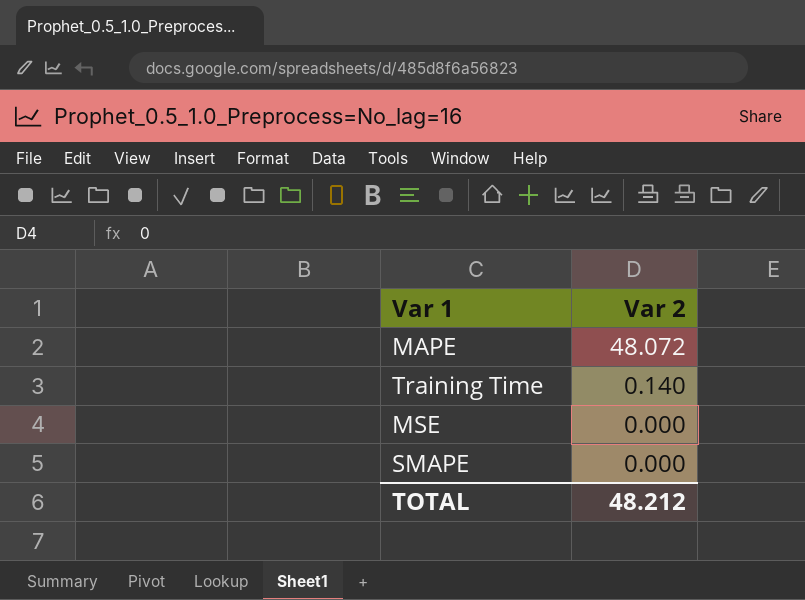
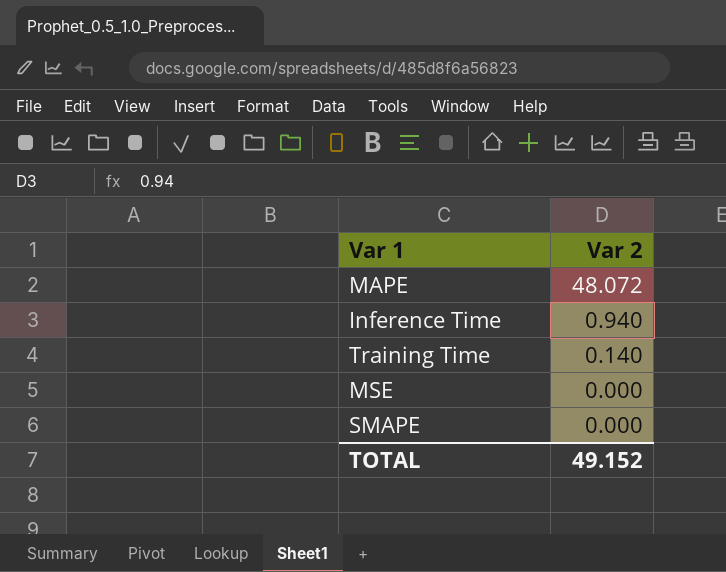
row Inference Time: none -> 0.940
TOTAL | Var 2: 48.212 -> 49.152

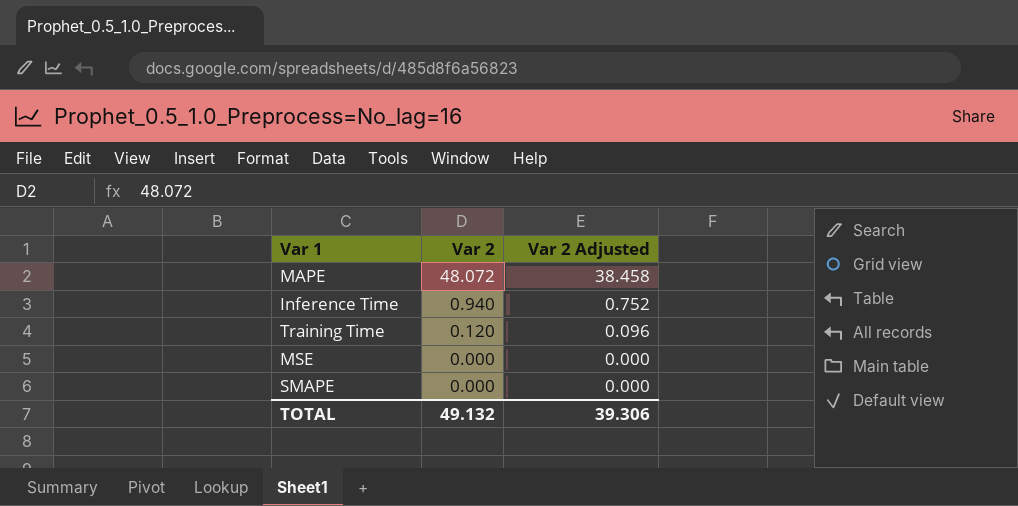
column Var 2 Adjusted | formula: none -> [Var 2] * 0.8
Training Time | Var 2: 0.140 -> 0.120
TOTAL | Var 2: 49.152 -> 49.132

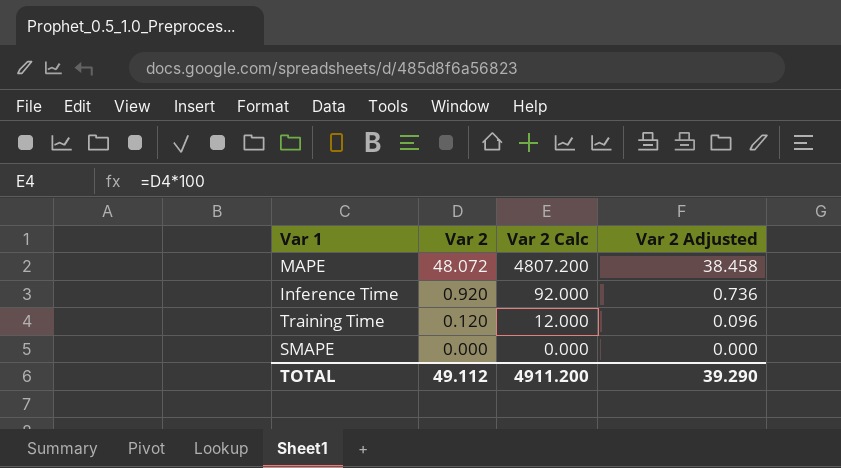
column Var 2 Calc | formula: none -> [Var 2] * 100
row MSE: 0.000 | 0.000 -> none
Inference Time | Var 2: 0.940 -> 0.920
Inference Time | Var 2 Adjusted: 0.752 -> 0.736
TOTAL | Var 2: 49.132 -> 49.112
TOTAL | Var 2 Adjusted: 39.306 -> 39.290

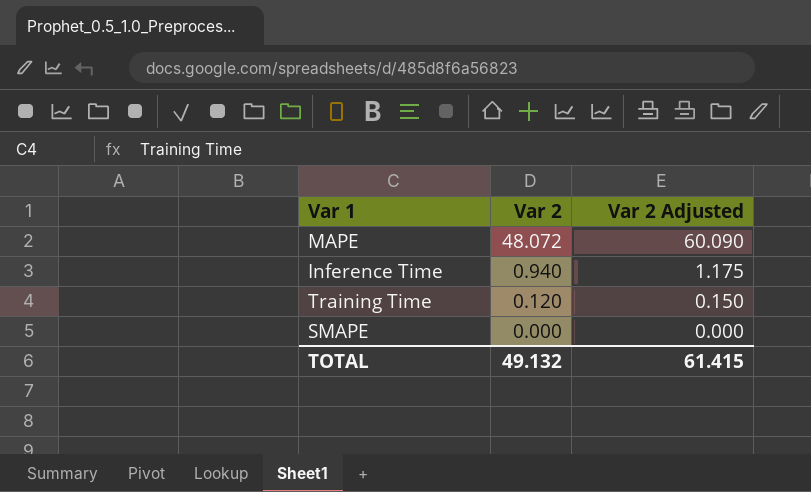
column Var 2 Calc | formula: [Var 2] * 100 -> none
column Var 2 Adjusted | formula: [Var 2] * 0.8 -> [Var 2] * 1.25
Inference Time | Var 2: 0.920 -> 0.940
TOTAL | Var 2: 49.112 -> 49.132
TOTAL | Var 2 Adjusted: 39.290 -> 61.415

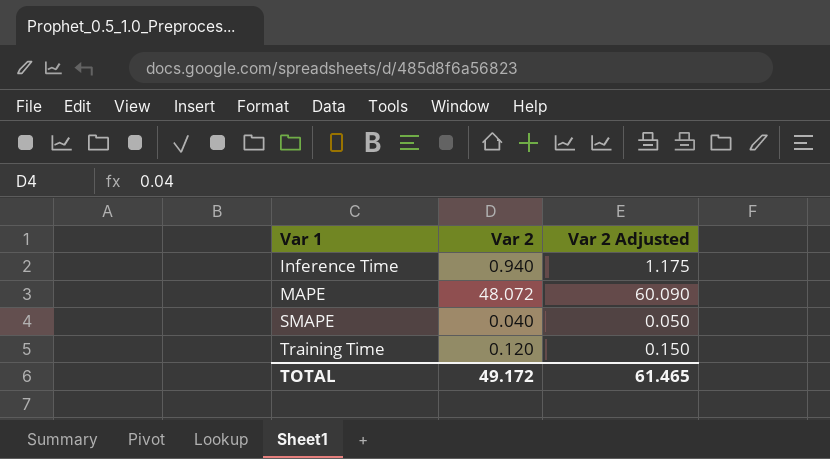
row order: Var 2 descending -> Var 1 ascending
SMAPE | Var 2: 0.000 -> 0.040
SMAPE | Var 2 Adjusted: 0.000 -> 0.050
TOTAL | Var 2: 49.132 -> 49.172
TOTAL | Var 2 Adjusted: 61.415 -> 61.465

